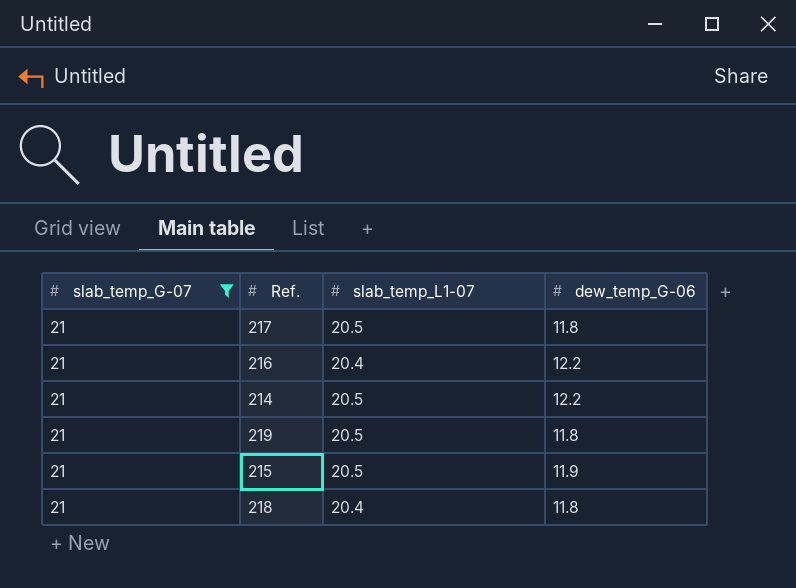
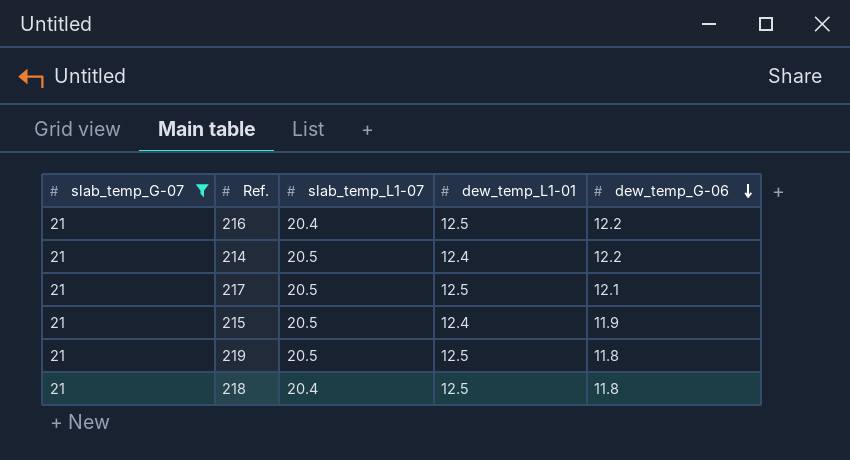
row order: none -> dew_temp_G-06 descending
column dew_temp_L1-01 | position: none -> 4
217 | dew_temp_G-06: 11.8 -> 12.1

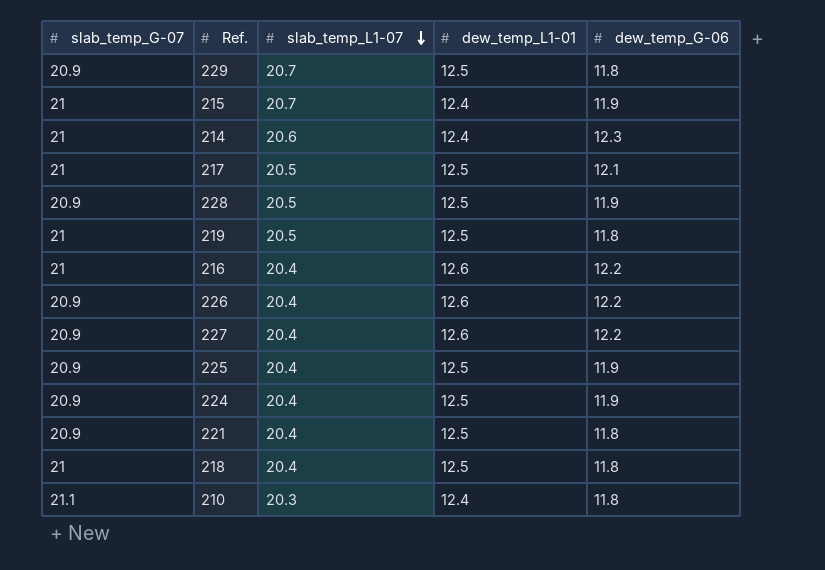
filter: slab_temp_G-07 = 21 -> none
row order: dew_temp_G-06 descending -> slab_temp_L1-07 descending
215 | slab_temp_L1-07: 20.5 -> 20.7
214 | slab_temp_L1-07: 20.5 -> 20.6
214 | dew_temp_G-06: 12.2 -> 12.3
216 | dew_temp_L1-01: 12.5 -> 12.6

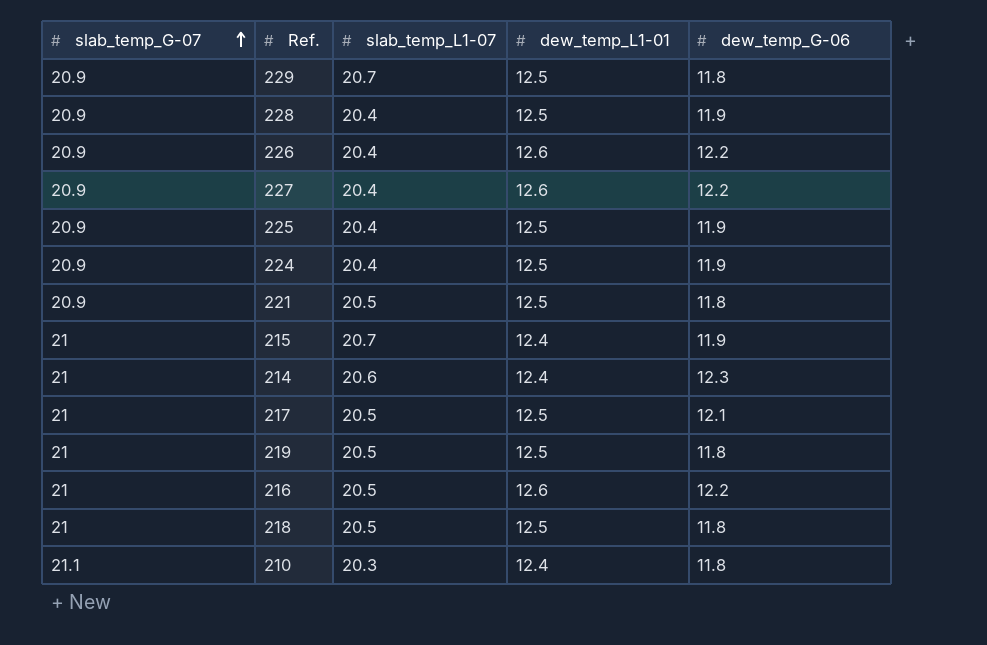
row order: slab_temp_L1-07 descending -> slab_temp_G-07 ascending
228 | slab_temp_L1-07: 20.5 -> 20.4
221 | slab_temp_L1-07: 20.4 -> 20.5
216 | slab_temp_L1-07: 20.4 -> 20.5
218 | slab_temp_L1-07: 20.4 -> 20.5

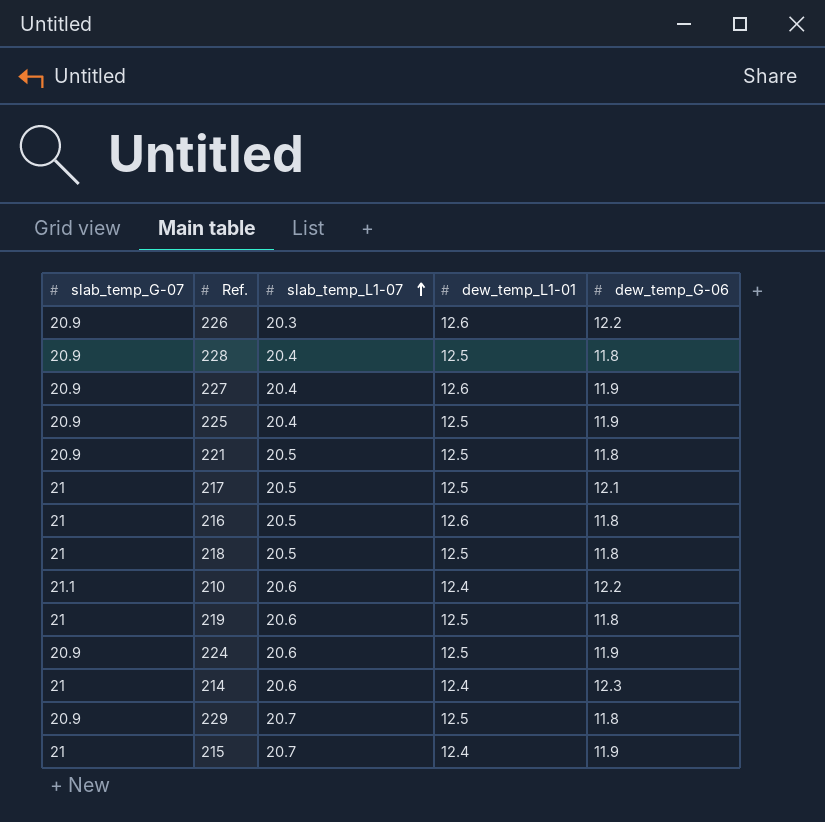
row order: slab_temp_G-07 ascending -> slab_temp_L1-07 ascending
226 | slab_temp_L1-07: 20.4 -> 20.3
228 | dew_temp_G-06: 11.9 -> 11.8
227 | dew_temp_G-06: 12.2 -> 11.9
216 | dew_temp_G-06: 12.2 -> 11.8
210 | slab_temp_L1-07: 20.3 -> 20.6
210 | dew_temp_G-06: 11.8 -> 12.2
219 | slab_temp_L1-07: 20.5 -> 20.6
224 | slab_temp_L1-07: 20.4 -> 20.6

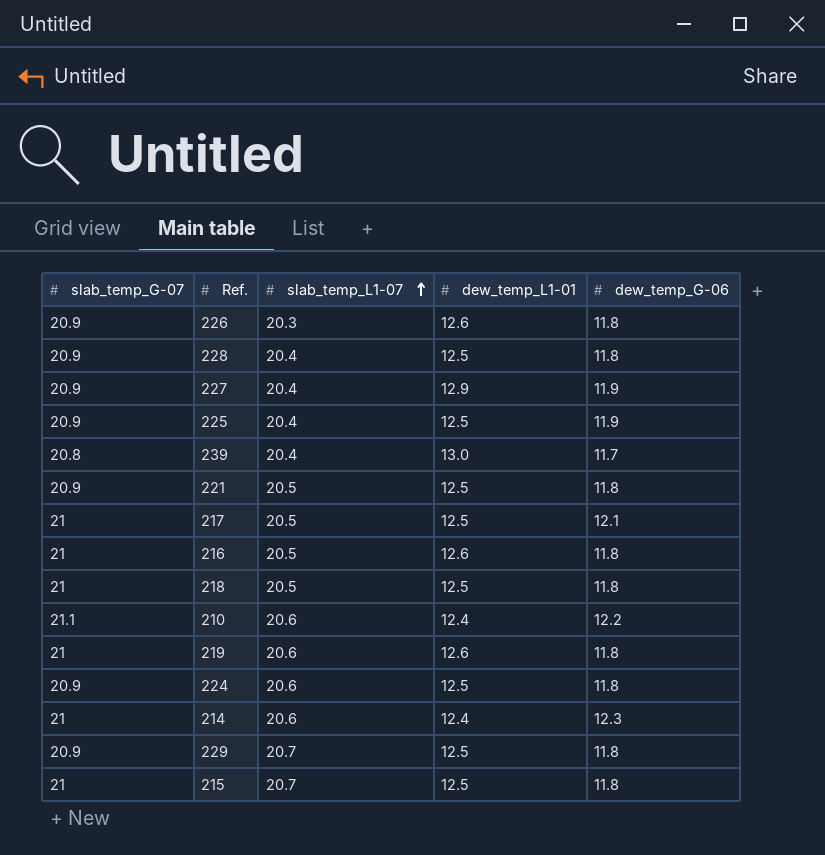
226 | dew_temp_G-06: 12.2 -> 11.8
227 | dew_temp_L1-01: 12.6 -> 12.9
row 239: none -> 20.8 | 20.4 | 13.0 | 11.7
219 | dew_temp_L1-01: 12.5 -> 12.6
224 | dew_temp_G-06: 11.9 -> 11.8
215 | dew_temp_L1-01: 12.4 -> 12.5
215 | dew_temp_G-06: 11.9 -> 11.8

